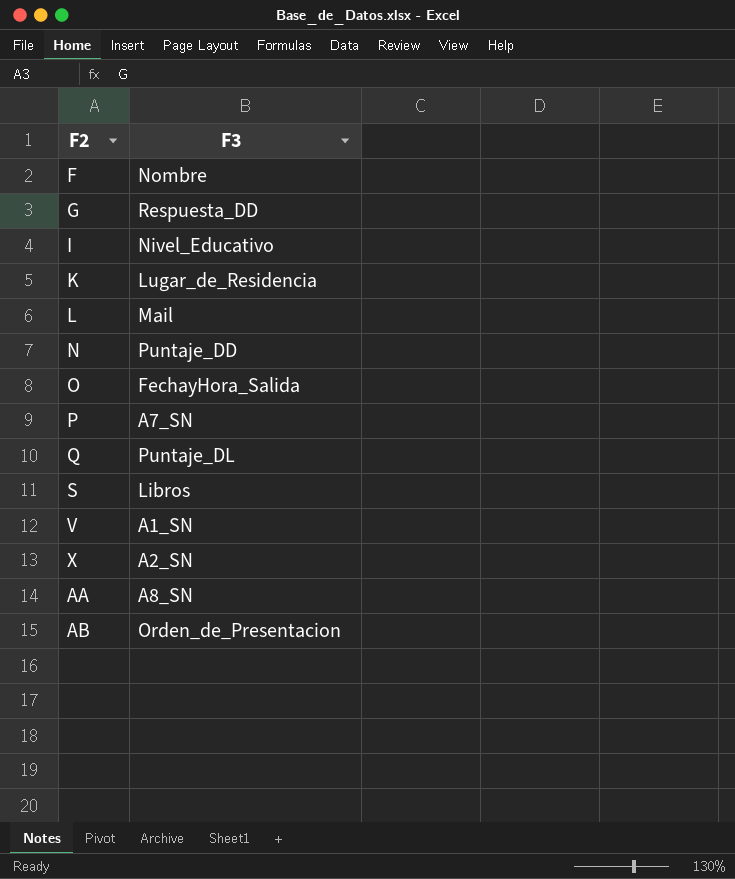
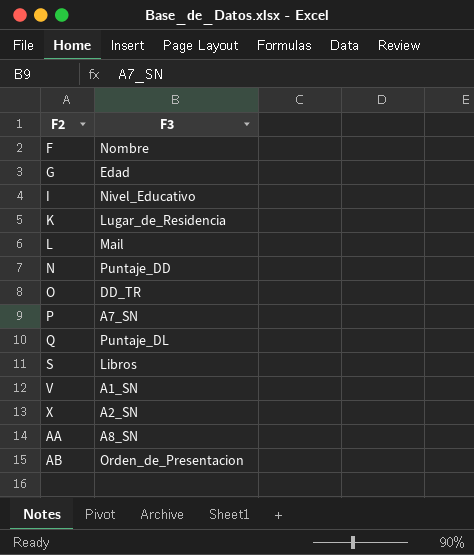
G | F3: Respuesta_DD -> Edad
O | F3: FechayHora_Salida -> DD_TR

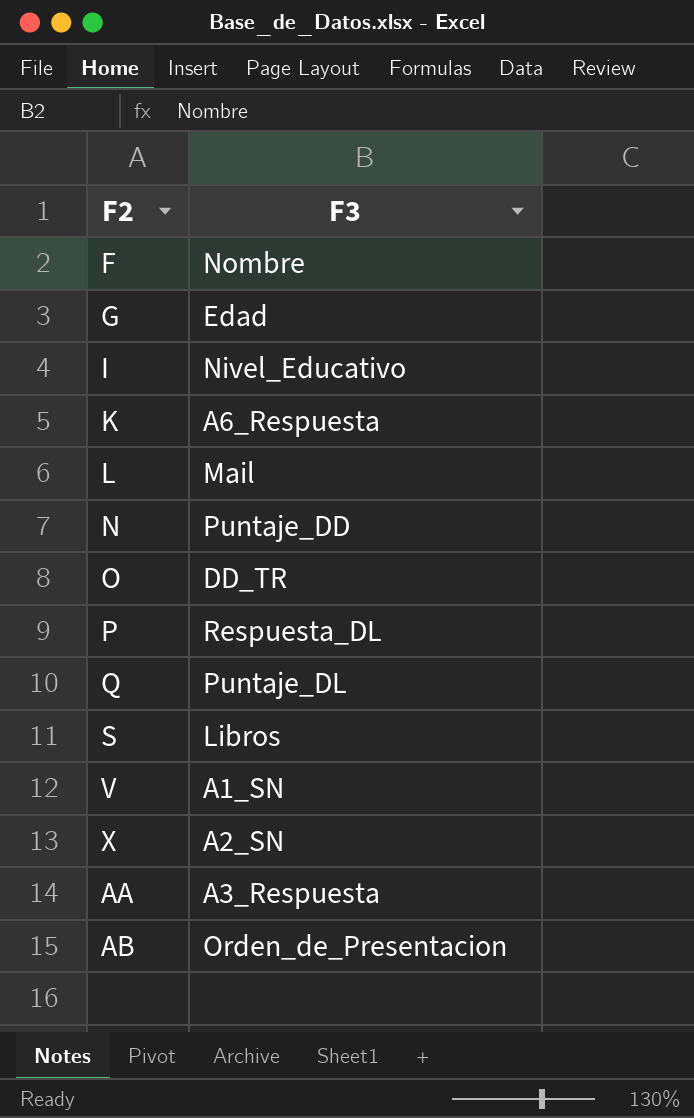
K | F3: Lugar_de_Residencia -> A6_Respuesta
P | F3: A7_SN -> Respuesta_DL
AA | F3: A8_SN -> A3_Respuesta

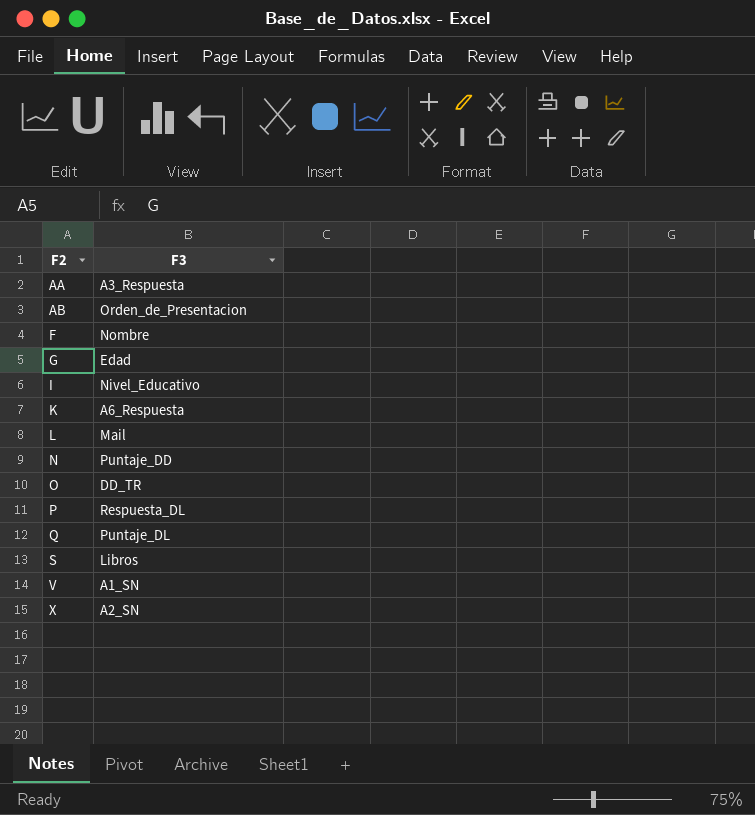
row order: none -> F2 ascending

